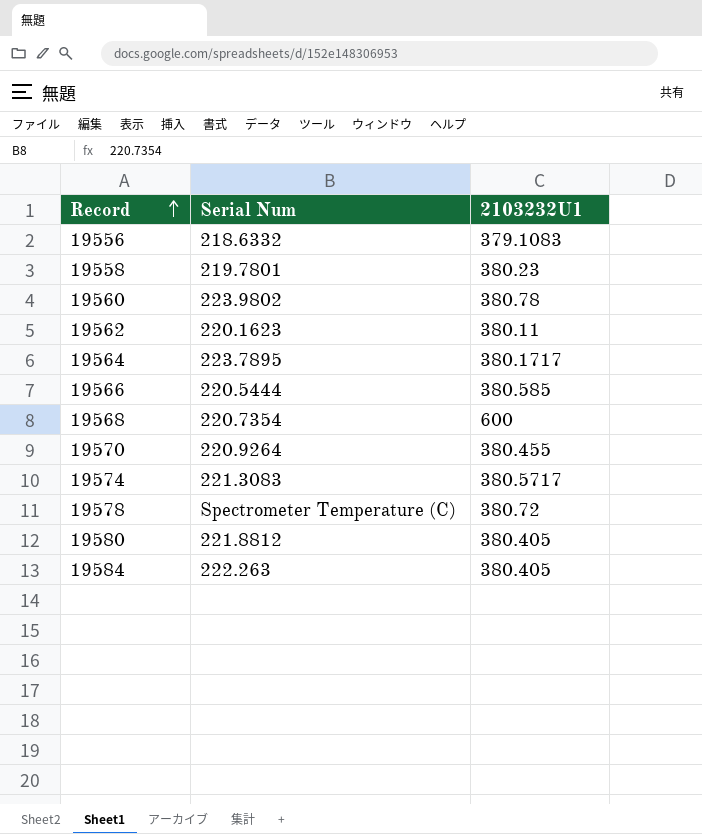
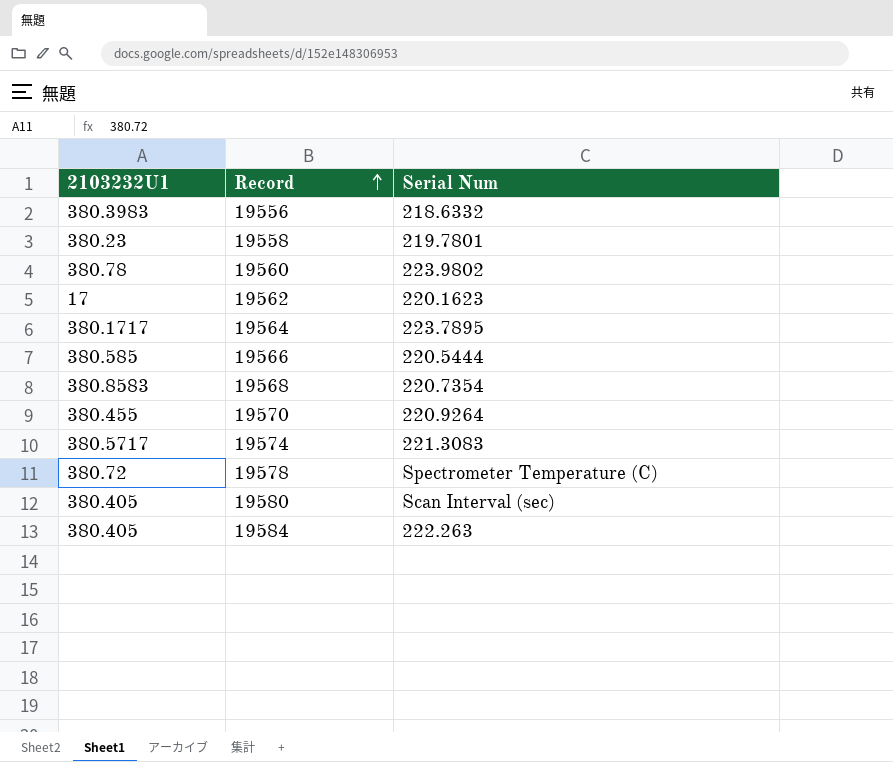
column 2103232U1 | position: 3 -> 1
19556 | 2103232U1: 379.1083 -> 380.3983
19562 | 2103232U1: 380.11 -> 17
19568 | 2103232U1: 600 -> 380.8583
19580 | Serial Num: 221.8812 -> Scan Interval (sec)

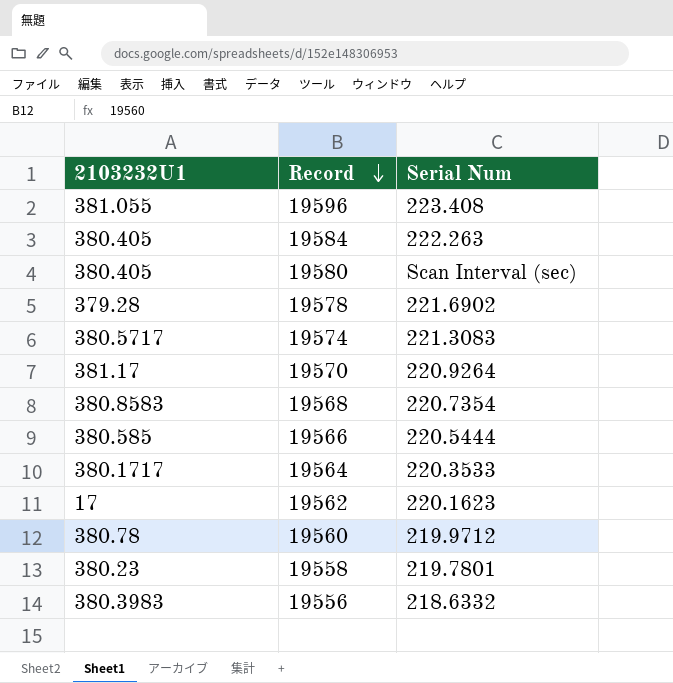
row order: Record ascending -> Record descending
row 19596: none -> 381.055 | 223.408
19578 | 2103232U1: 380.72 -> 379.28
19578 | Serial Num: Spectrometer Temperature (C) -> 221.6902
19570 | 2103232U1: 380.455 -> 381.17
19564 | Serial Num: 223.7895 -> 220.3533
19560 | Serial Num: 223.9802 -> 219.9712

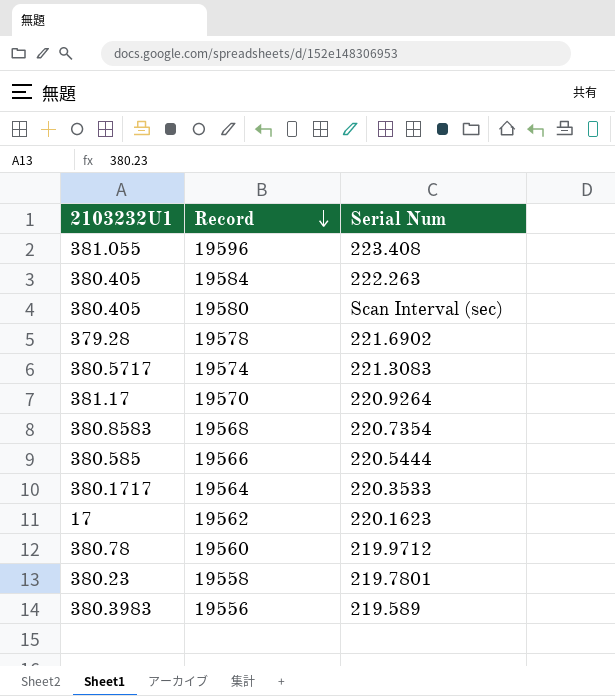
19556 | Serial Num: 218.6332 -> 219.589

